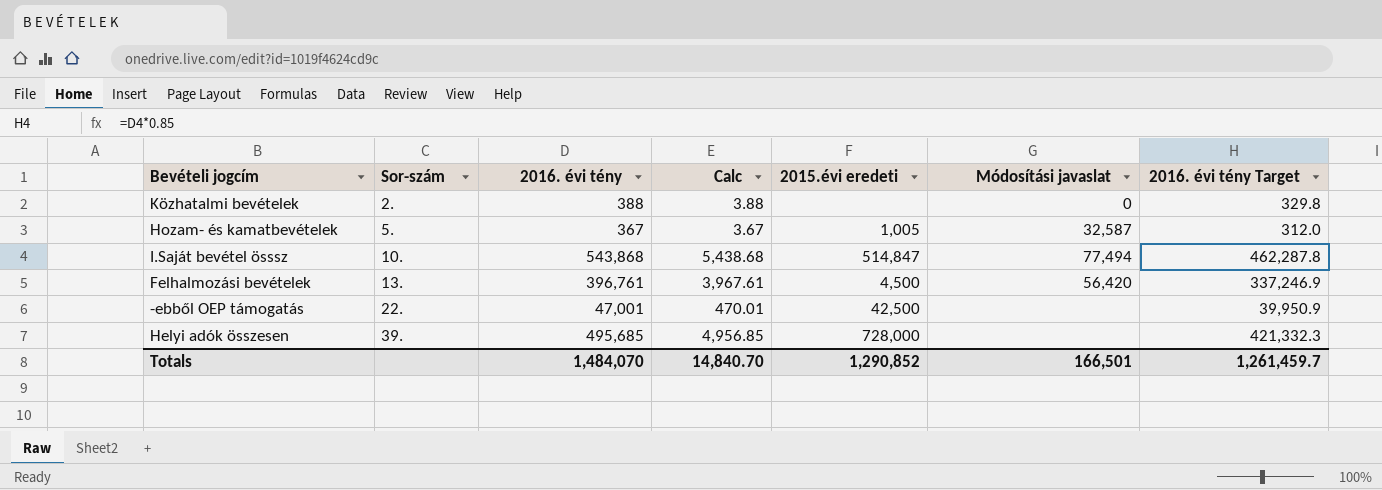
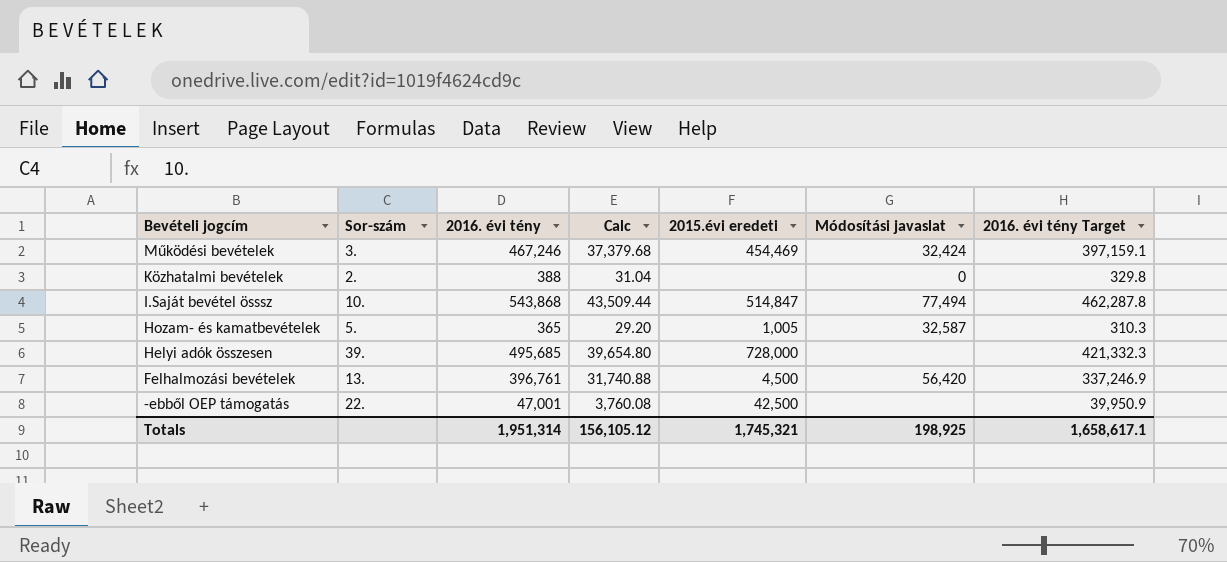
row order: Sor-szám ascending -> Bevételi jogcím descending
column Calc | formula: [2016. évi tény] * 0.01 -> [2016. évi tény] * 0.08
row Működési bevételek: none -> 3. | 467,246 | 37,379.68 | 454,469 | 32,424 | 397,159.1
Hozam- és kamatbevételek | 2016. évi tény: 367 -> 365
Hozam- és kamatbevételek | 2016. évi tény Target: 312.0 -> 310.3
Totals | 2016. évi tény: 1,484,070 -> 1,951,314
Totals | Calc: 14,840.70 -> 156,105.12
Totals | 2015.évi eredeti: 1,290,852 -> 1,745,321
Totals | Módosítási javaslat: 166,501 -> 198,925
Totals | 2016. évi tény Target: 1,261,459.7 -> 1,658,617.1

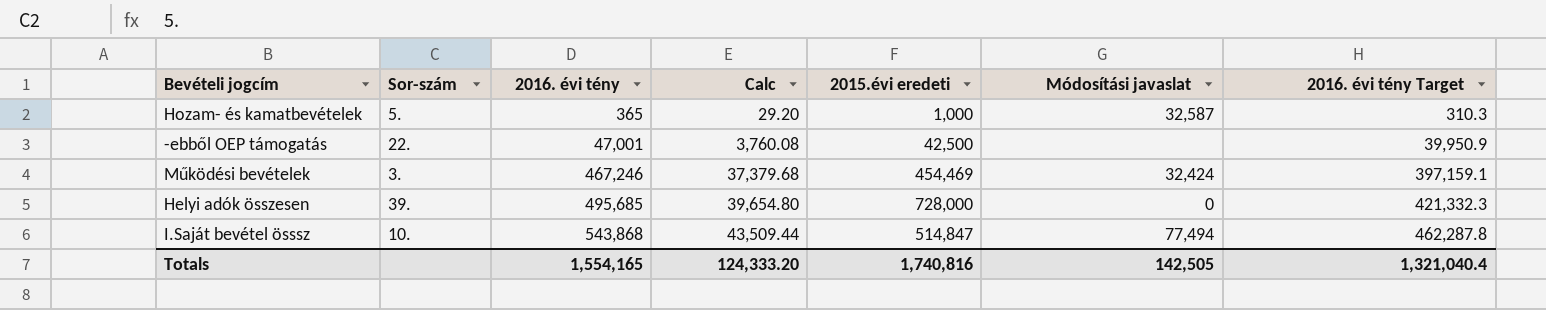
row order: Bevételi jogcím descending -> 2016. évi tény ascending
row Közhatalmi bevételek: 2. | 388 | 31.04 | none | 0 | 329.8 -> none
row Felhalmozási bevételek: 13. | 396,761 | 31,740.88 | 4,500 | 56,420 | 337,246.9 -> none
Hozam- és kamatbevételek | 2015.évi eredeti: 1,005 -> 1,000
Helyi adók összesen | Módosítási javaslat: none -> 0
Totals | 2016. évi tény: 1,951,314 -> 1,554,165
Totals | Calc: 156,105.12 -> 124,333.20
Totals | 2015.évi eredeti: 1,745,321 -> 1,740,816
Totals | Módosítási javaslat: 198,925 -> 142,505
Totals | 2016. évi tény Target: 1,658,617.1 -> 1,321,040.4

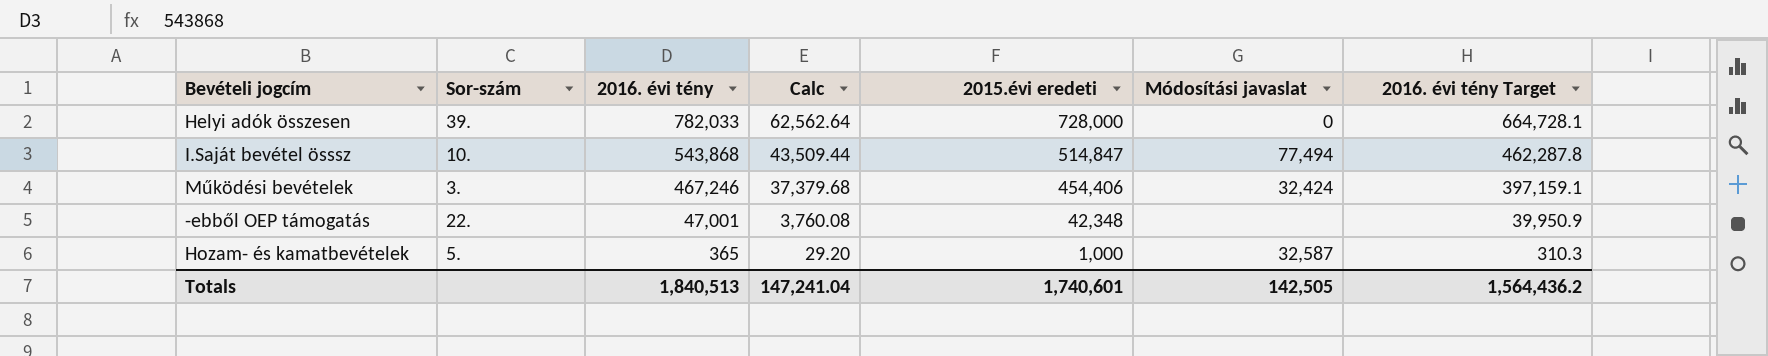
row order: 2016. évi tény ascending -> 2016. évi tény descending
Helyi adók összesen | 2016. évi tény: 495,685 -> 782,033
Helyi adók összesen | Calc: 39,654.80 -> 62,562.64
Helyi adók összesen | 2016. évi tény Target: 421,332.3 -> 664,728.1
Működési bevételek | 2015.évi eredeti: 454,469 -> 454,406
-ebből OEP támogatás | 2015.évi eredeti: 42,500 -> 42,348
Totals | 2016. évi tény: 1,554,165 -> 1,840,513
Totals | Calc: 124,333.20 -> 147,241.04
Totals | 2015.évi eredeti: 1,740,816 -> 1,740,601
Totals | 2016. évi tény Target: 1,321,040.4 -> 1,564,436.2

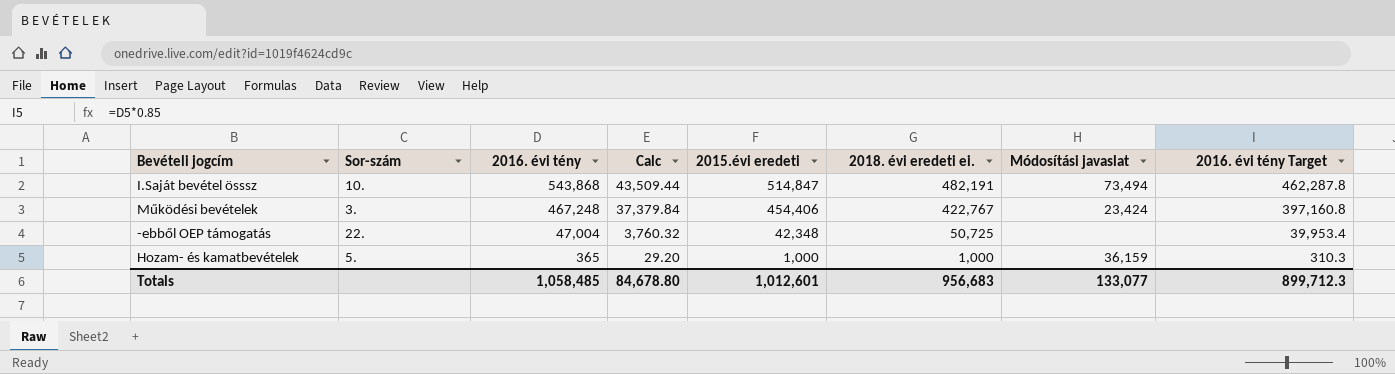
column 2018. évi eredeti ei. | position: none -> 6
row Helyi adók összesen: 39. | 782,033 | 62,562.64 | 728,000 | 0 | 664,728.1 -> none
I.Saját bevétel össsz | Módosítási javaslat: 77,494 -> 73,494
Működési bevételek | 2016. évi tény: 467,246 -> 467,248
Működési bevételek | Calc: 37,379.68 -> 37,379.84
Működési bevételek | Módosítási javaslat: 32,424 -> 23,424
Működési bevételek | 2016. évi tény Target: 397,159.1 -> 397,160.8
-ebből OEP támogatás | 2016. évi tény: 47,001 -> 47,004
-ebből OEP támogatás | Calc: 3,760.08 -> 3,760.32
-ebből OEP támogatás | 2016. évi tény Target: 39,950.9 -> 39,953.4
Hozam- és kamatbevételek | Módosítási javaslat: 32,587 -> 36,159
Totals | 2016. évi tény: 1,840,513 -> 1,058,485
Totals | Calc: 147,241.04 -> 84,678.80
Totals | 2015.évi eredeti: 1,740,601 -> 1,012,601
Totals | Módosítási javaslat: 142,505 -> 133,077
Totals | 2016. évi tény Target: 1,564,436.2 -> 899,712.3

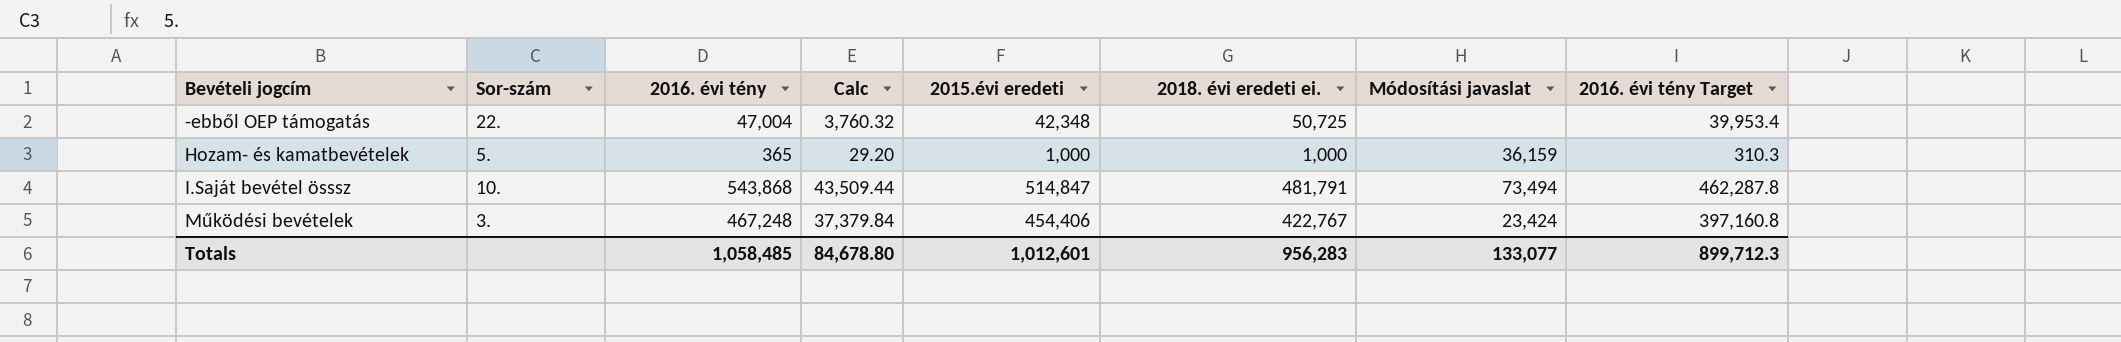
row order: 2016. évi tény descending -> Bevételi jogcím ascending
I.Saját bevétel össsz | 2018. évi eredeti ei.: 482,191 -> 481,791
Totals | 2018. évi eredeti ei.: 956,683 -> 956,283

